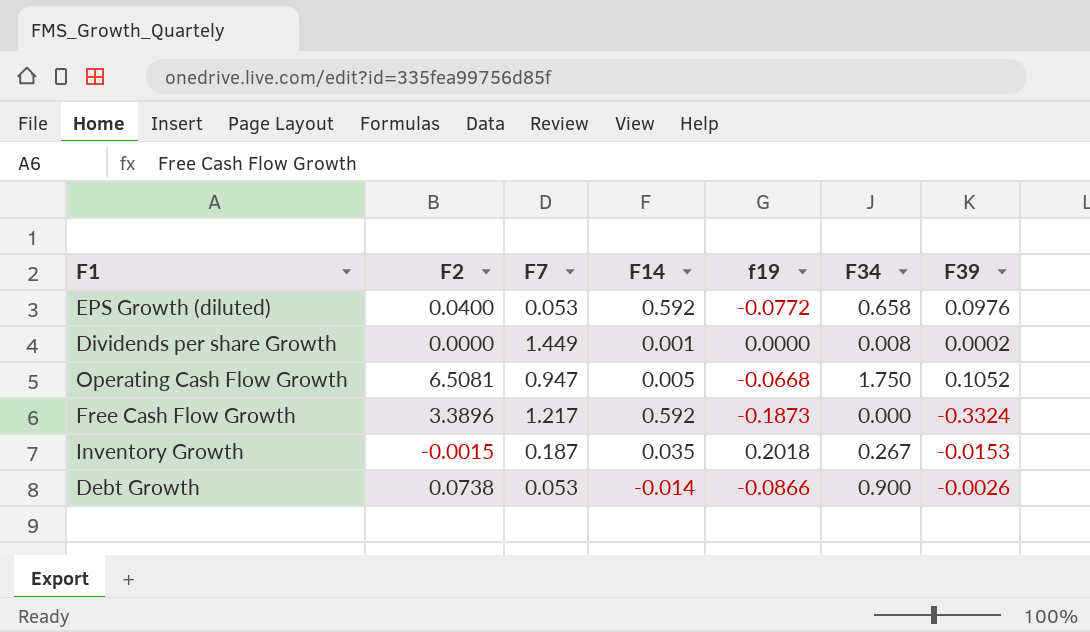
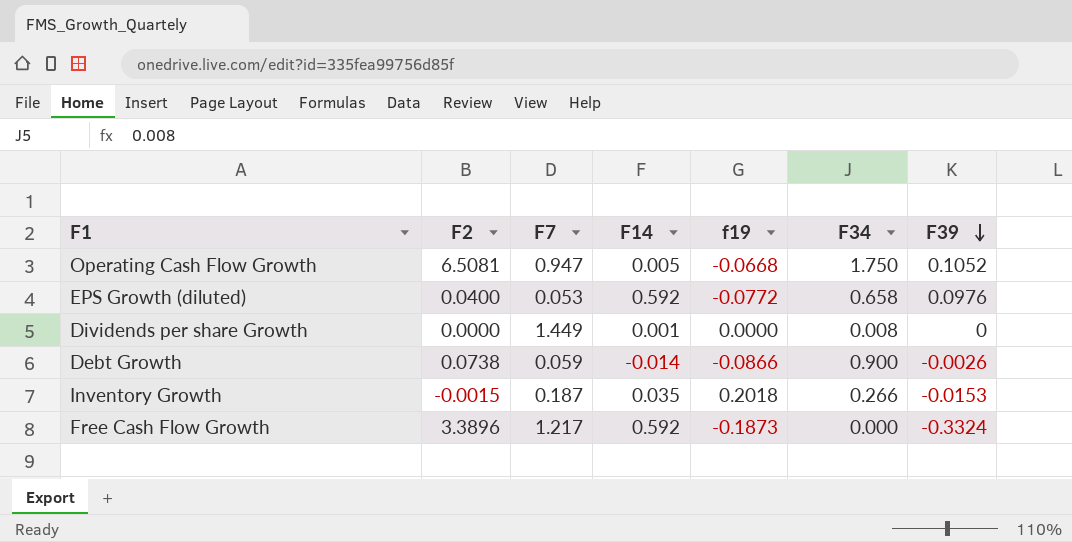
row order: none -> F39 descending
Dividends per share Growth | F39: 0.0002 -> 0
Debt Growth | F7: 0.053 -> 0.059
Inventory Growth | F34: 0.267 -> 0.266

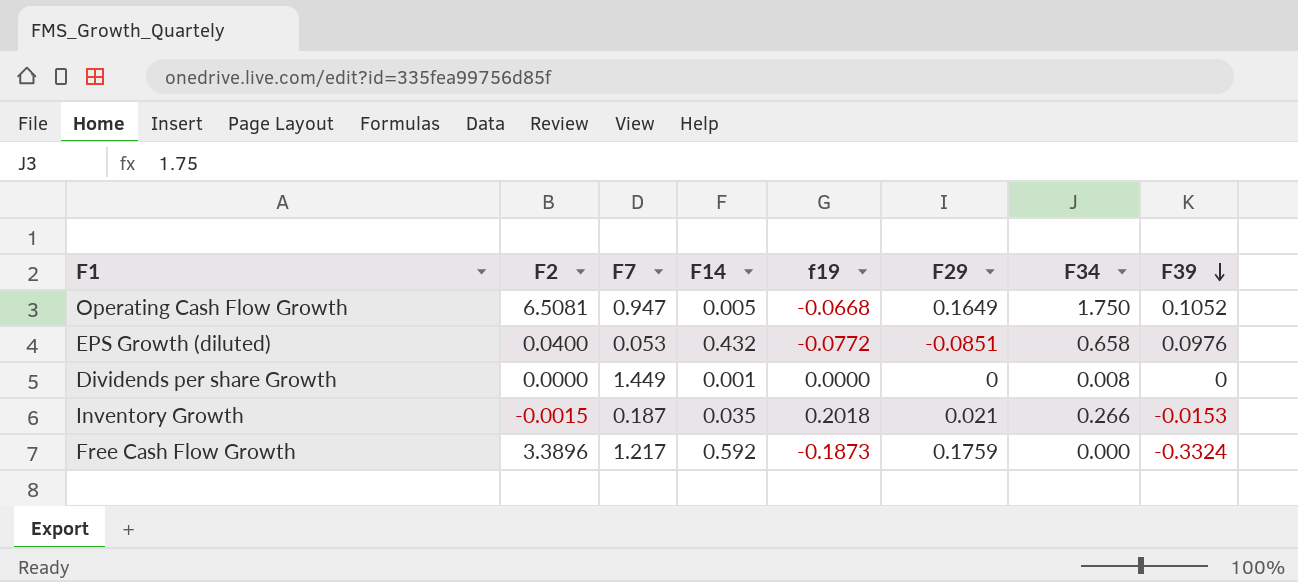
column F29 | position: none -> 6
row Debt Growth: 0.0738 | 0.059 | -0.014 | -0.0866 | 0.900 | -0.0026 -> none
EPS Growth (diluted) | F14: 0.592 -> 0.432

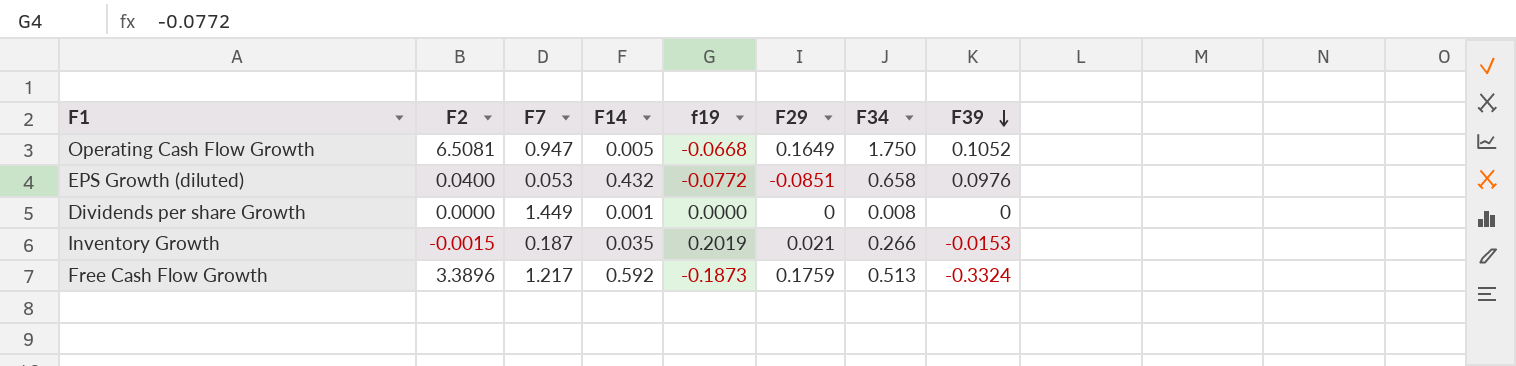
Inventory Growth | f19: 0.2018 -> 0.2019
Free Cash Flow Growth | F34: 0.000 -> 0.513

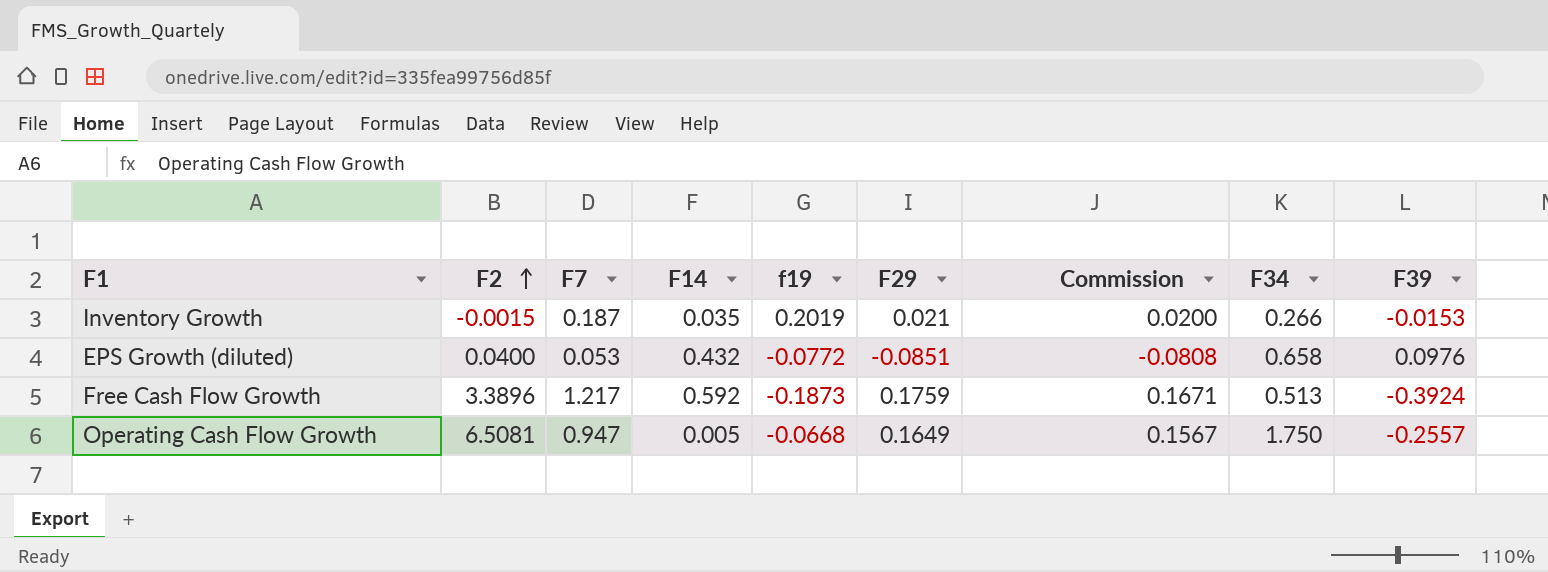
row order: F39 descending -> F2 ascending
column Commission | formula: none -> [F29] * 0.95
row Dividends per share Growth: 0.0000 | 1.449 | 0.001 | 0.0000 | 0 | 0.008 | 0 -> none
Free Cash Flow Growth | F39: -0.3324 -> -0.3924
Operating Cash Flow Growth | F39: 0.1052 -> -0.2557

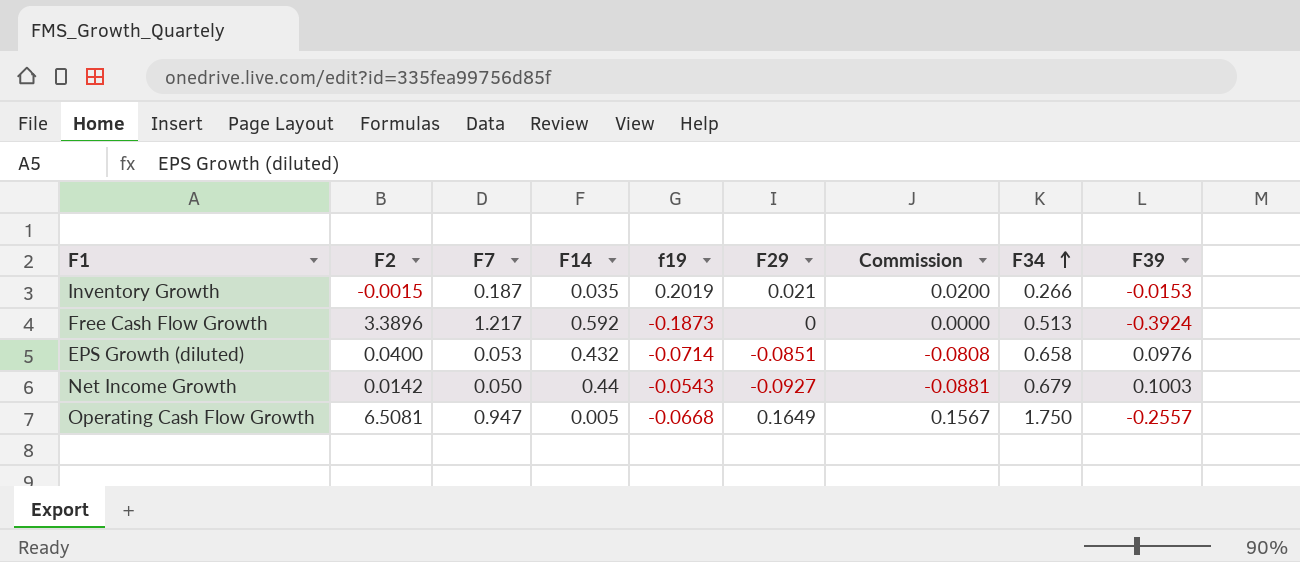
row order: F2 ascending -> F34 ascending
Free Cash Flow Growth | F29: 0.1759 -> 0
Free Cash Flow Growth | Commission: 0.1671 -> 0.0000
EPS Growth (diluted) | f19: -0.0772 -> -0.0714
row Net Income Growth: none -> 0.0142 | 0.050 | 0.44 | -0.0543 | -0.0927 | -0.0881 | 0.679 | 0.1003

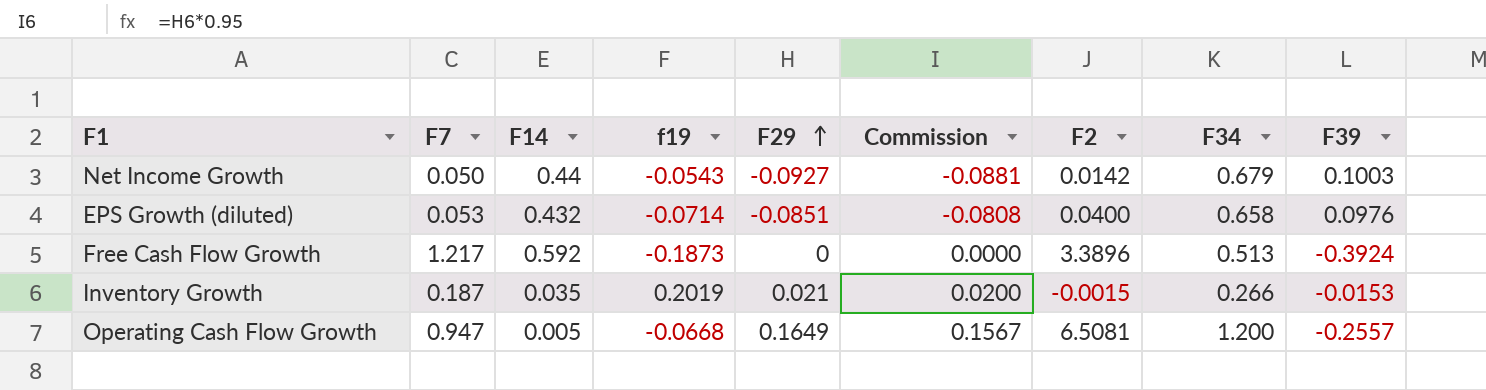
row order: F34 ascending -> F29 ascending
column F2 | position: 2 -> 7
Operating Cash Flow Growth | F34: 1.750 -> 1.200

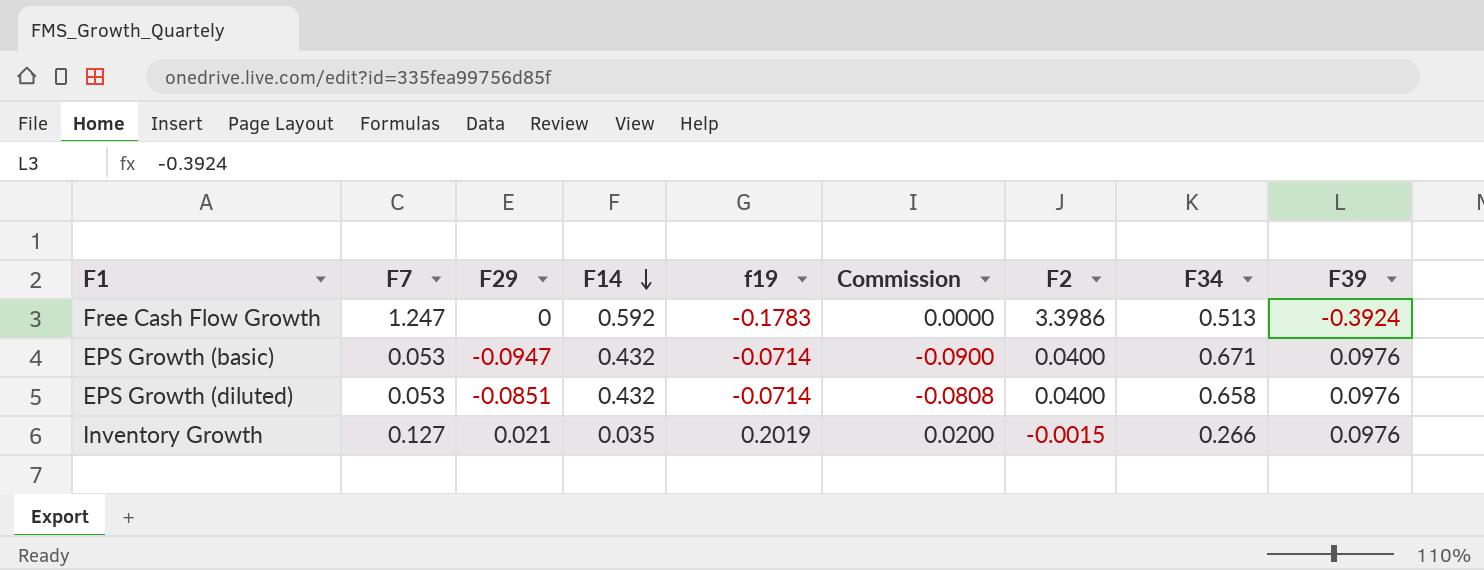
row order: F29 ascending -> F14 descending
column F29 | position: 5 -> 3
row Net Income Growth: 0.050 | 0.44 | -0.0543 | -0.0927 | -0.0881 | 0.0142 | 0.679 | 0.1003 -> none
row Operating Cash Flow Growth: 0.947 | 0.005 | -0.0668 | 0.1649 | 0.1567 | 6.5081 | 1.200 | -0.2557 -> none
Free Cash Flow Growth | F7: 1.217 -> 1.247
Free Cash Flow Growth | f19: -0.1873 -> -0.1783
Free Cash Flow Growth | F2: 3.3896 -> 3.3986
row EPS Growth (basic): none -> 0.053 | -0.0947 | 0.432 | -0.0714 | -0.0900 | 0.0400 | 0.671 | 0.0976
Inventory Growth | F7: 0.187 -> 0.127
Inventory Growth | F39: -0.0153 -> 0.0976

